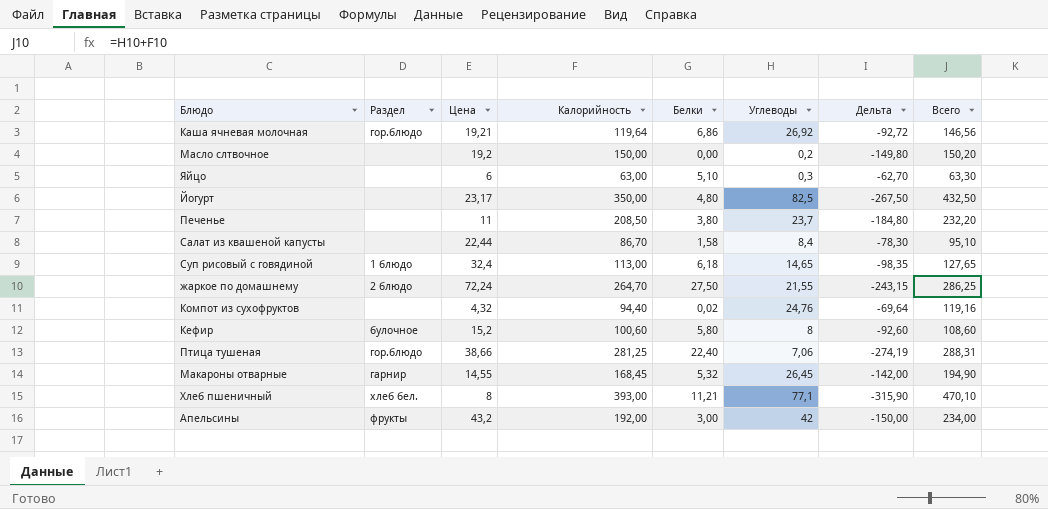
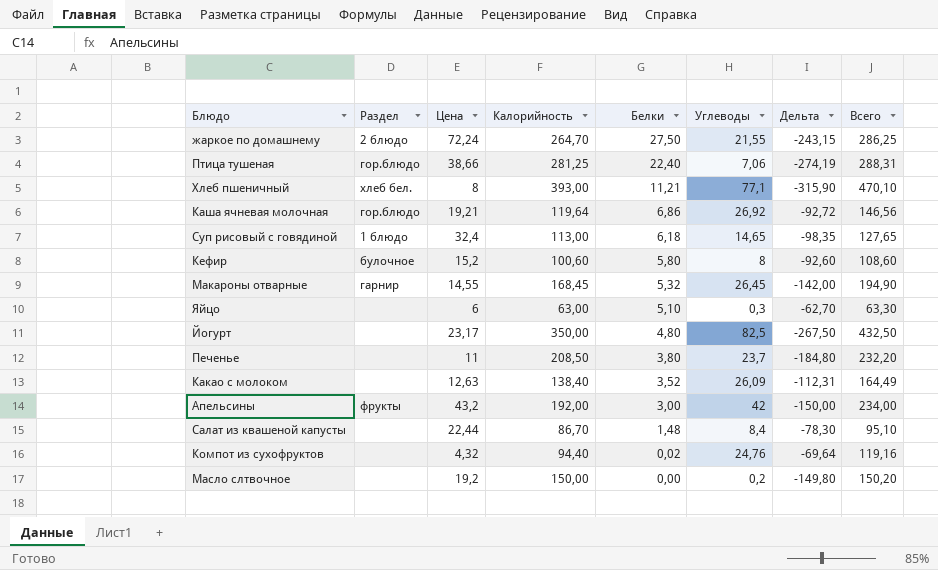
row order: none -> Белки descending
row Какао с молоком: none -> none | 12,63 | 138,40 | 3,52 | 26,09 | -112,31 | 164,49
Салат из квашеной капусты | Белки: 1,58 -> 1,48

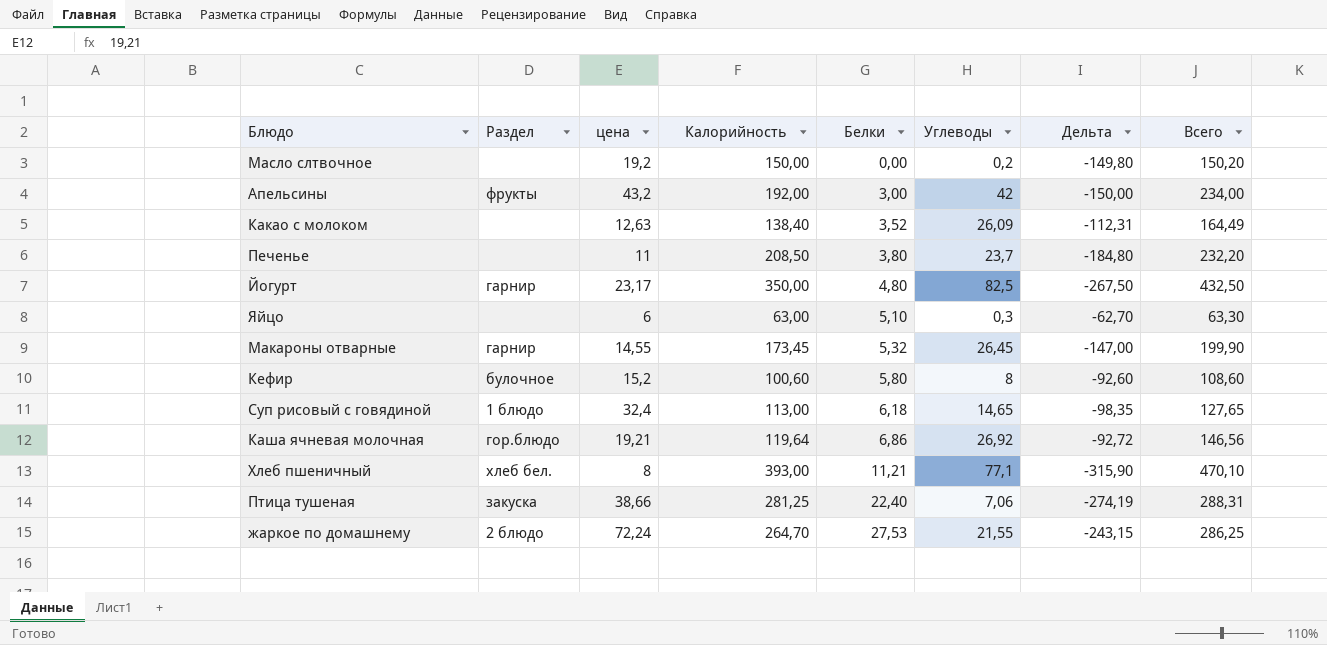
row order: Белки descending -> Белки ascending
column name: Цена -> цена
row Салат из квашеной капусты: none | 22,44 | 86,70 | 1,48 | 8,4 | -78,30 | 95,10 -> none
row Компот из сухофруктов: none | 4,32 | 94,40 | 0,02 | 24,76 | -69,64 | 119,16 -> none
Йогурт | Раздел: none -> гарнир
Макароны отварные | Калорийность: 168,45 -> 173,45
Макароны отварные | Дельта: -142,00 -> -147,00
Макароны отварные | Всего: 194,90 -> 199,90
Птица тушеная | Раздел: гор.блюдо -> закуска
жаркое по домашнему | Белки: 27,50 -> 27,53

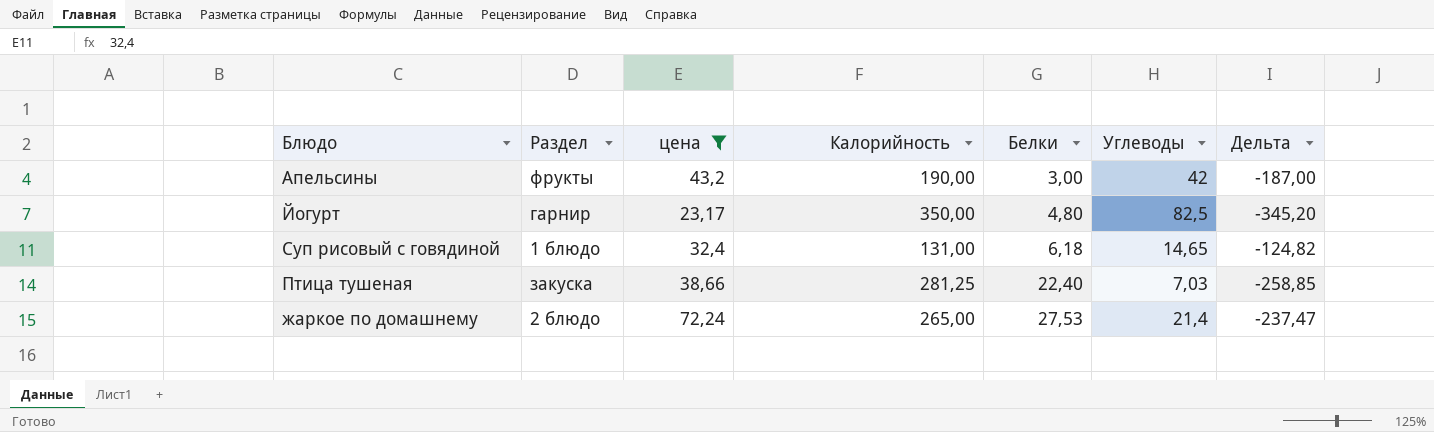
filter: none -> цена >= 23,17
column Всего | formula: [Калорийность] + [Углеводы] -> none
column Дельта | formula: [Углеводы] - [Калорийность] -> [Белки] - [Калорийность]
Апельсины | Калорийность: 192,00 -> 190,00
Суп рисовый с говядиной | Калорийность: 113,00 -> 131,00
Птица тушеная | Углеводы: 7,06 -> 7,03
жаркое по домашнему | Калорийность: 264,70 -> 265,00
жаркое по домашнему | Углеводы: 21,55 -> 21,4

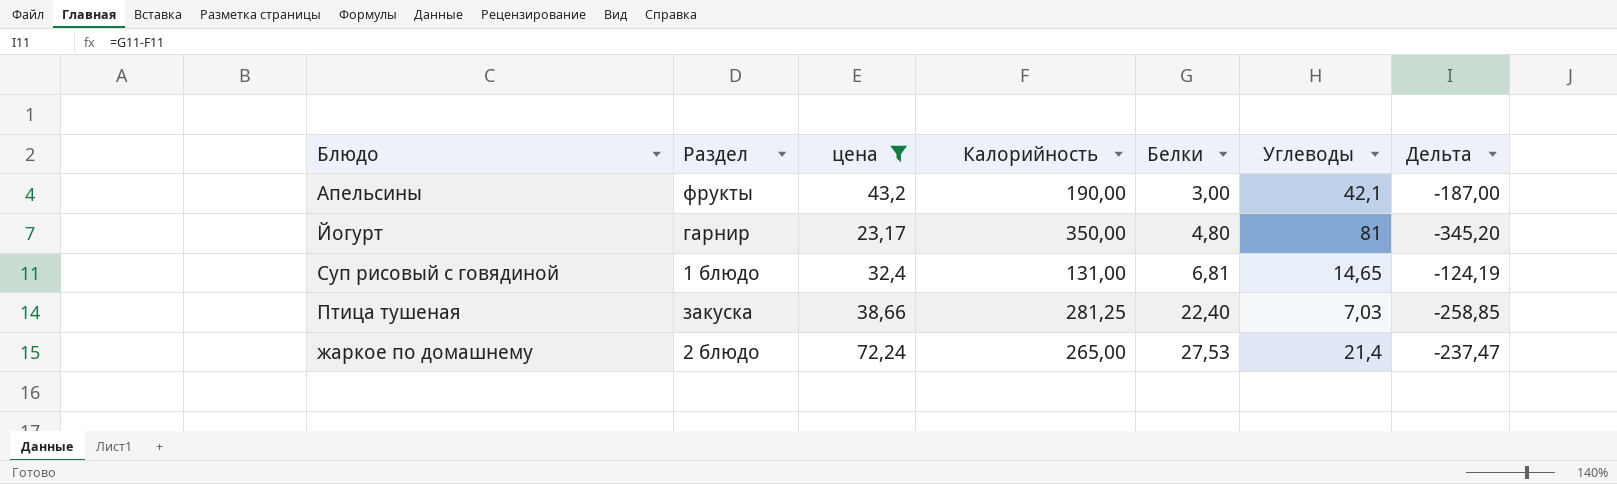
Апельсины | Углеводы: 42 -> 42,1
Йогурт | Углеводы: 82,5 -> 81
Суп рисовый с говядиной | Белки: 6,18 -> 6,81
Суп рисовый с говядиной | Дельта: -124,82 -> -124,19

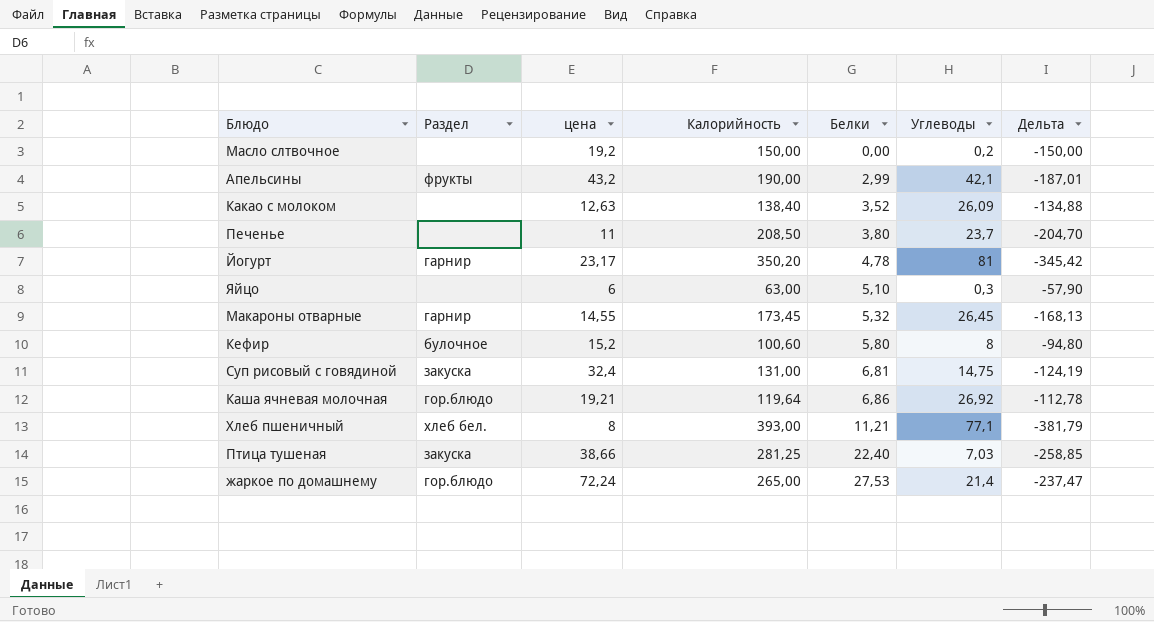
filter: цена >= 23,17 -> none
Апельсины | Белки: 3,00 -> 2,99
Апельсины | Дельта: -187,00 -> -187,01
Йогурт | Калорийность: 350,00 -> 350,20
Йогурт | Белки: 4,80 -> 4,78
Йогурт | Дельта: -345,20 -> -345,42
Суп рисовый с говядиной | Раздел: 1 блюдо -> закуска
Суп рисовый с говядиной | Углеводы: 14,65 -> 14,75
жаркое по домашнему | Раздел: 2 блюдо -> гор.блюдо

